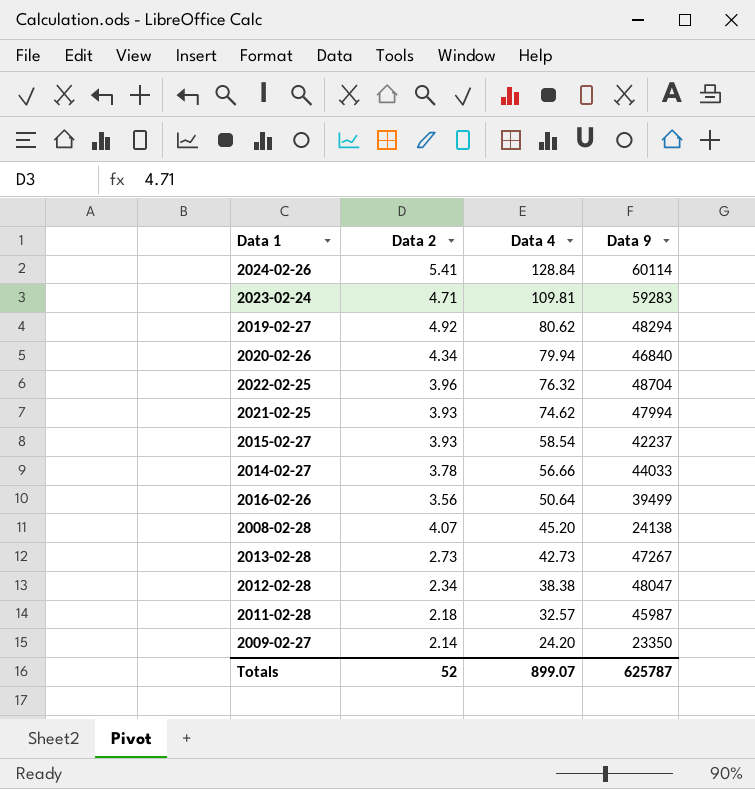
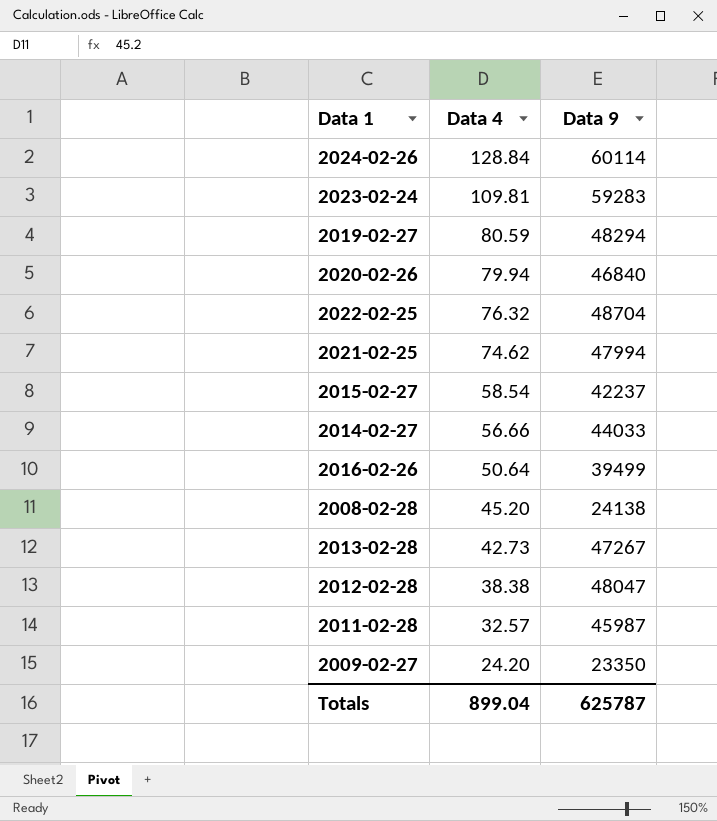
column Data 2 | position: 2 -> none
2019-02-27 | Data 4: 80.62 -> 80.59
Totals | Data 4: 899.07 -> 899.04

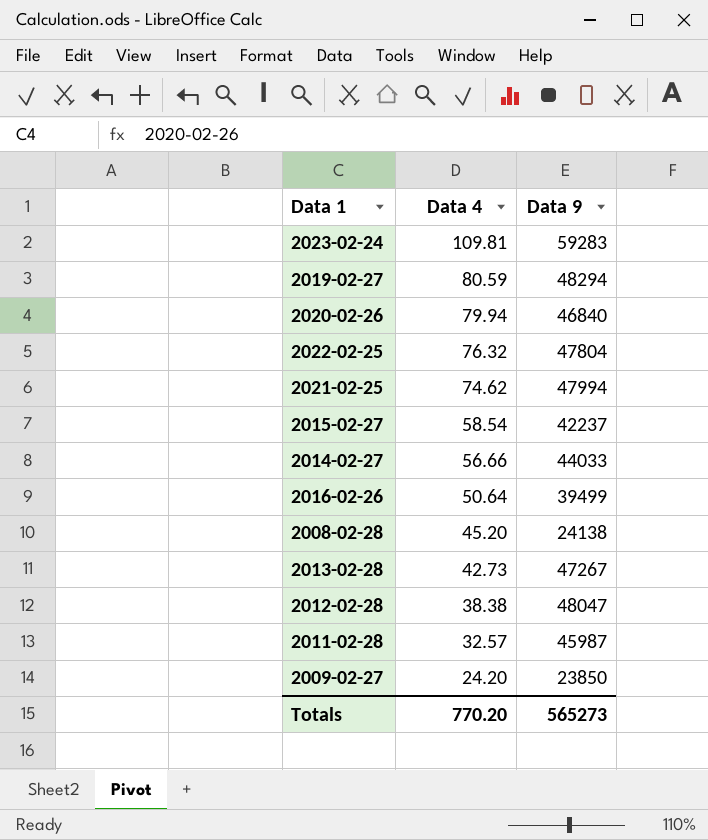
row 2024-02-26: 128.84 | 60114 -> none
2022-02-25 | Data 9: 48704 -> 47804
2009-02-27 | Data 9: 23350 -> 23850
Totals | Data 4: 899.04 -> 770.20
Totals | Data 9: 625787 -> 565273

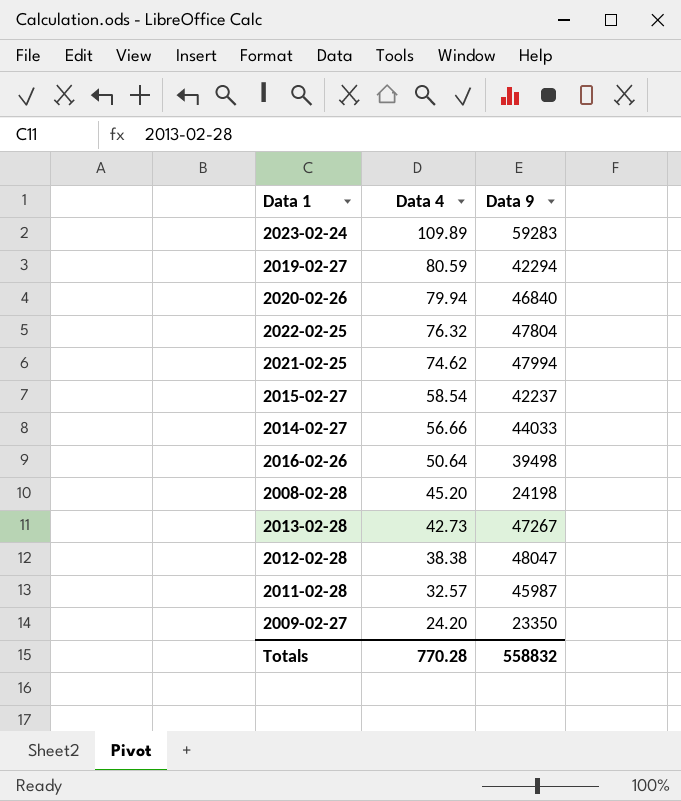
2023-02-24 | Data 4: 109.81 -> 109.89
2019-02-27 | Data 9: 48294 -> 42294
2016-02-26 | Data 9: 39499 -> 39498
2008-02-28 | Data 9: 24138 -> 24198
2009-02-27 | Data 9: 23850 -> 23350
Totals | Data 4: 770.20 -> 770.28
Totals | Data 9: 565273 -> 558832

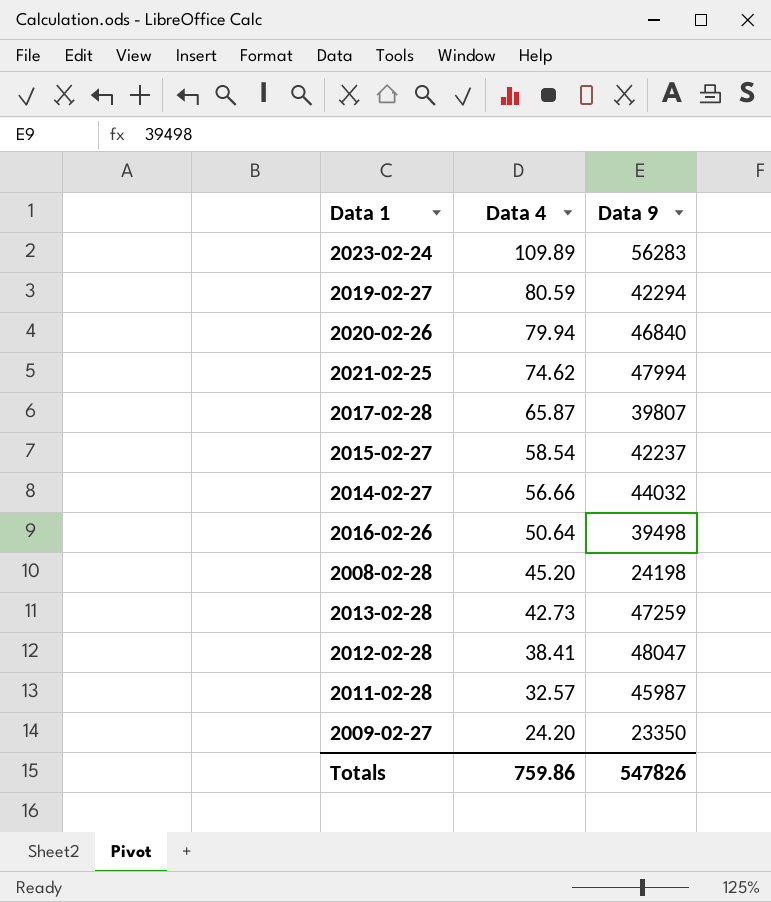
row 2022-02-25: 76.32 | 47804 -> none
2023-02-24 | Data 9: 59283 -> 56283
row 2017-02-28: none -> 65.87 | 39807
2014-02-27 | Data 9: 44033 -> 44032
2013-02-28 | Data 9: 47267 -> 47259
2012-02-28 | Data 4: 38.38 -> 38.41
Totals | Data 4: 770.28 -> 759.86
Totals | Data 9: 558832 -> 547826

